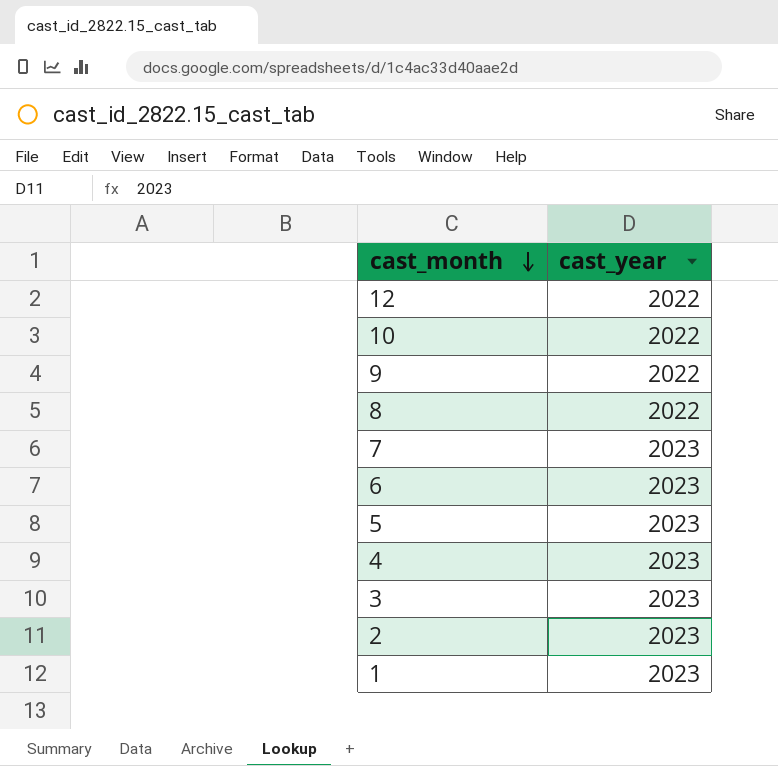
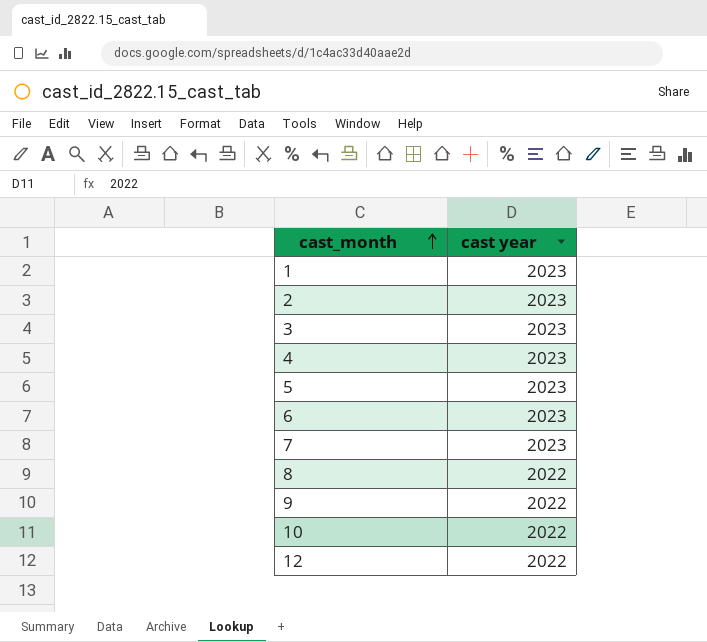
row order: cast_month descending -> cast_month ascending
column name: cast_year -> cast year

